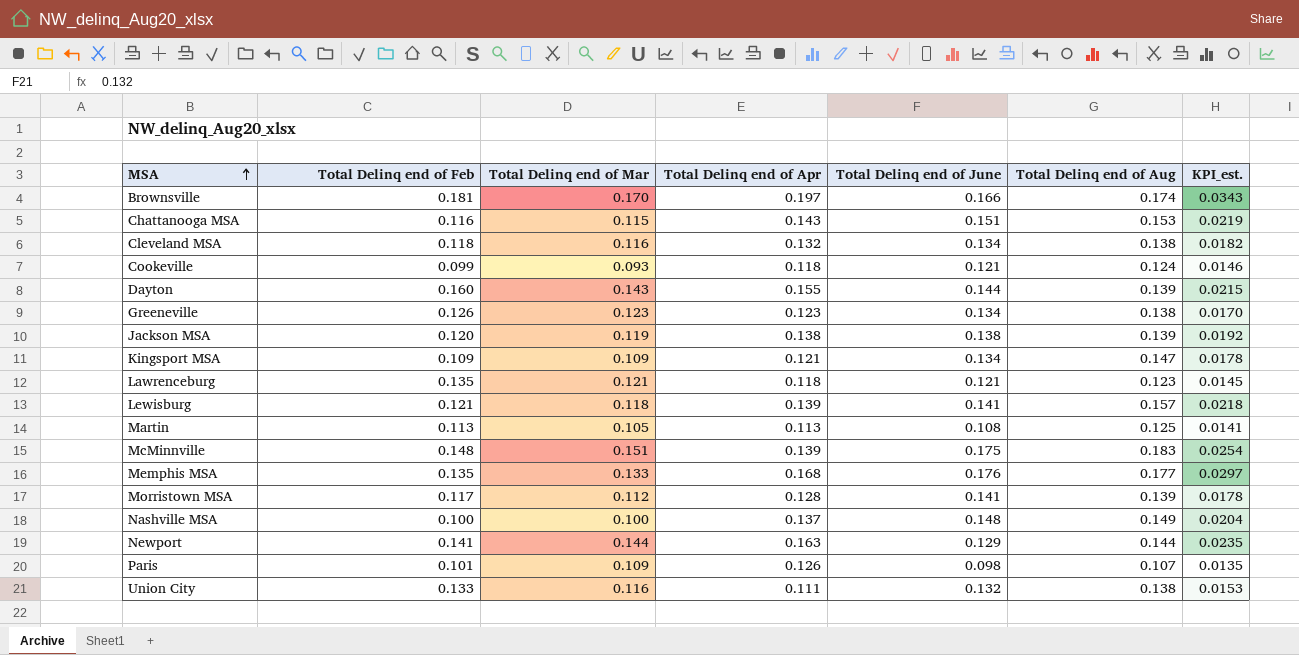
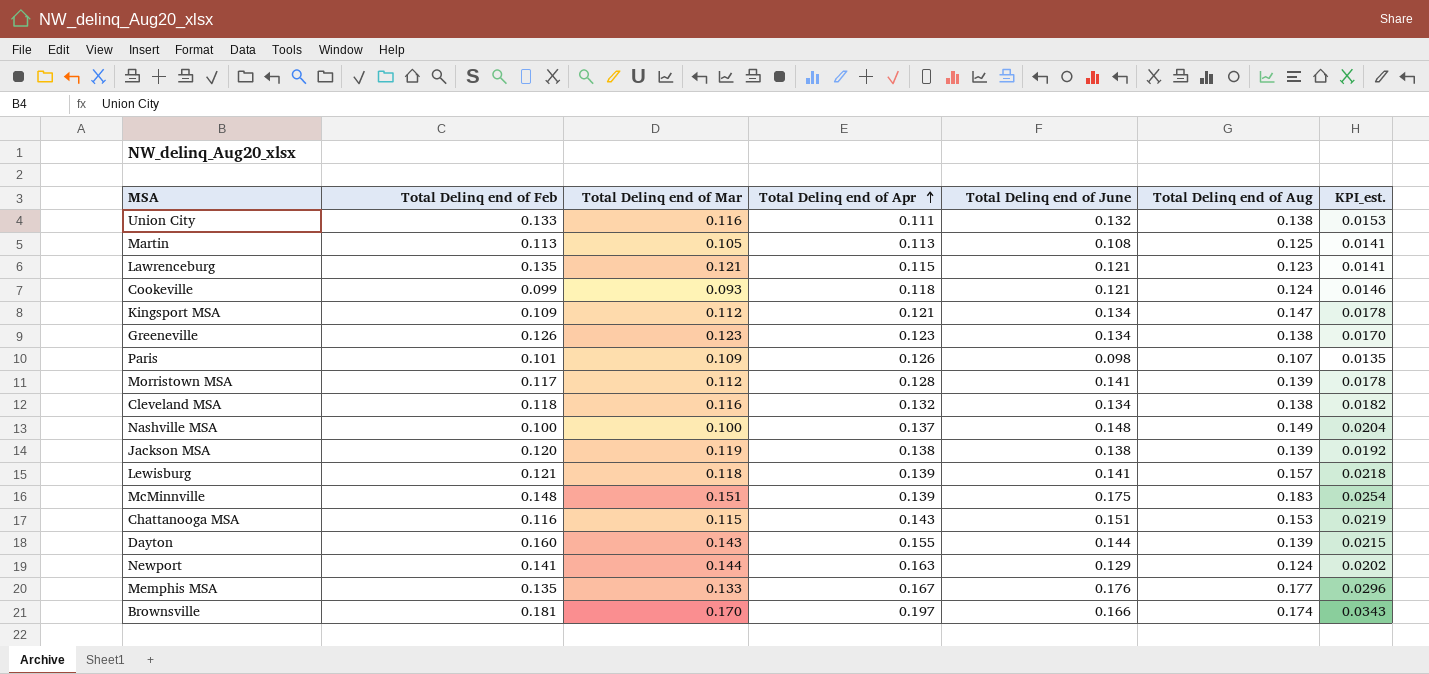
row order: MSA ascending -> Total Delinq end of Apr ascending
Lawrenceburg | Total Delinq end of Apr: 0.118 -> 0.115
Lawrenceburg | KPI_est.: 0.0145 -> 0.0141
Kingsport MSA | Total Delinq end of Mar: 0.109 -> 0.112
Newport | Total Delinq end of Aug: 0.144 -> 0.124
Newport | KPI_est.: 0.0235 -> 0.0202
Memphis MSA | Total Delinq end of Apr: 0.168 -> 0.167
Memphis MSA | KPI_est.: 0.0297 -> 0.0296

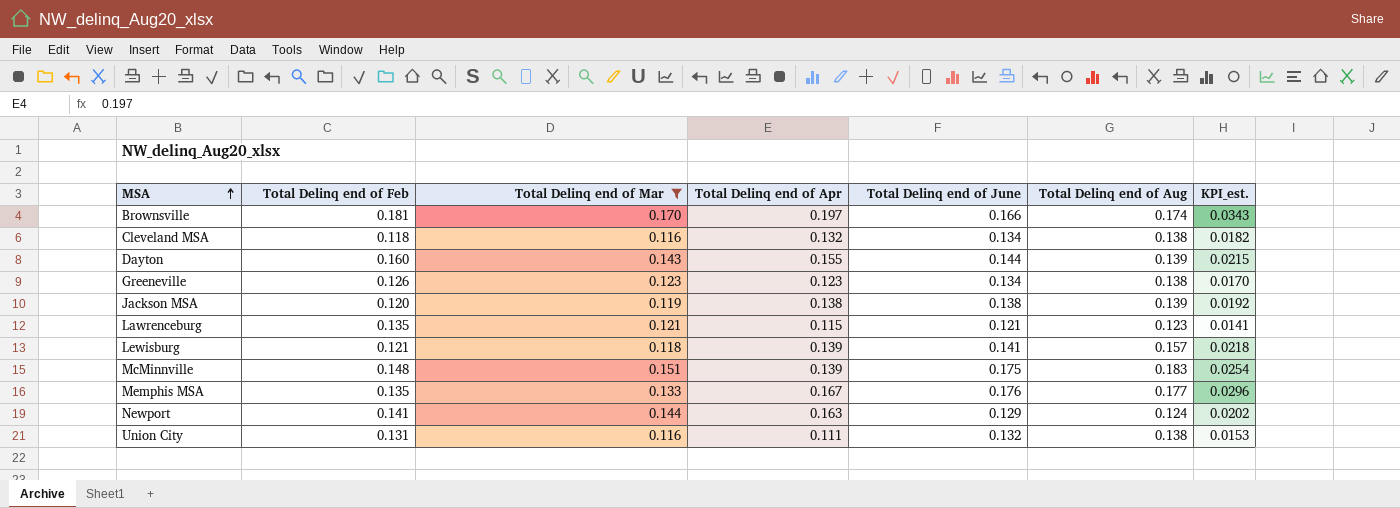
filter: none -> Total Delinq end of Mar >= 0.116
row order: Total Delinq end of Apr ascending -> MSA ascending
Union City | Total Delinq end of Feb: 0.133 -> 0.131

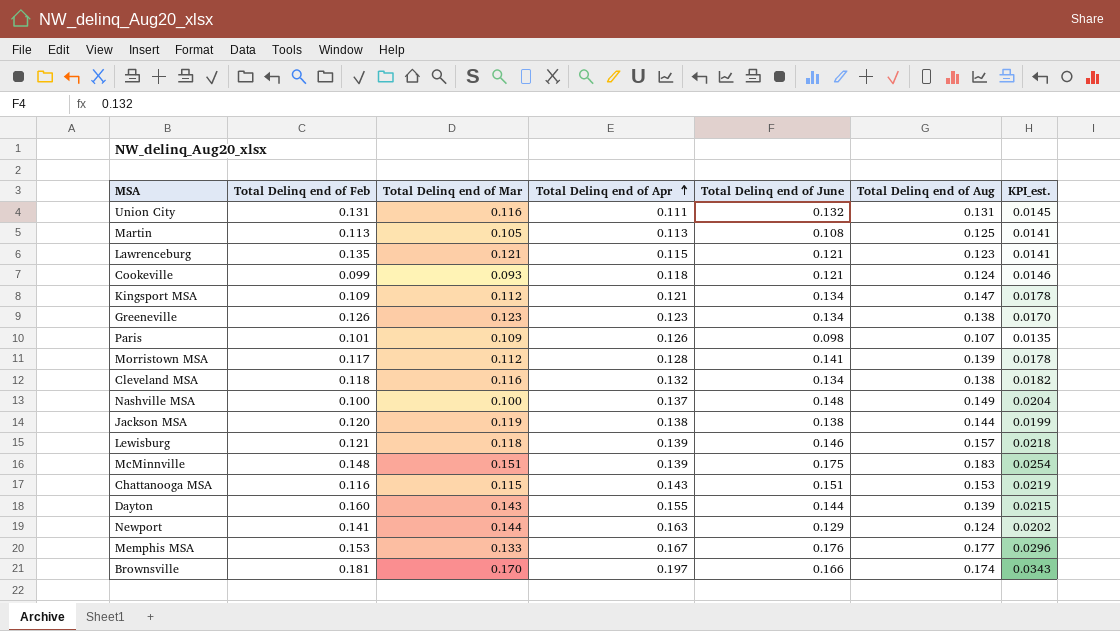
filter: Total Delinq end of Mar >= 0.116 -> none
row order: MSA ascending -> Total Delinq end of Apr ascending
Union City | Total Delinq end of Aug: 0.138 -> 0.131
Union City | KPI_est.: 0.0153 -> 0.0145
Jackson MSA | Total Delinq end of Aug: 0.139 -> 0.144
Jackson MSA | KPI_est.: 0.0192 -> 0.0199
Lewisburg | Total Delinq end of June: 0.141 -> 0.146
Memphis MSA | Total Delinq end of Feb: 0.135 -> 0.153

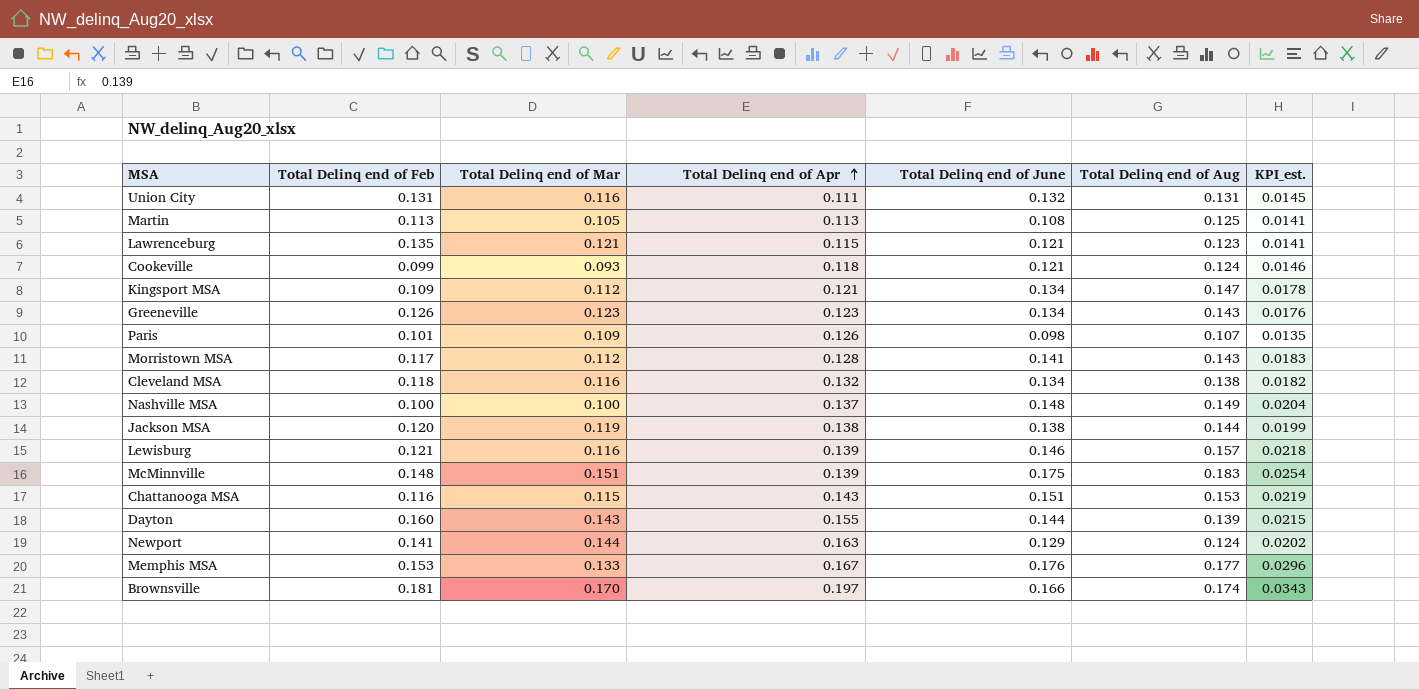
Greeneville | Total Delinq end of Aug: 0.138 -> 0.143
Greeneville | KPI_est.: 0.0170 -> 0.0176
Morristown MSA | Total Delinq end of Aug: 0.139 -> 0.143
Morristown MSA | KPI_est.: 0.0178 -> 0.0183
Lewisburg | Total Delinq end of Mar: 0.118 -> 0.116

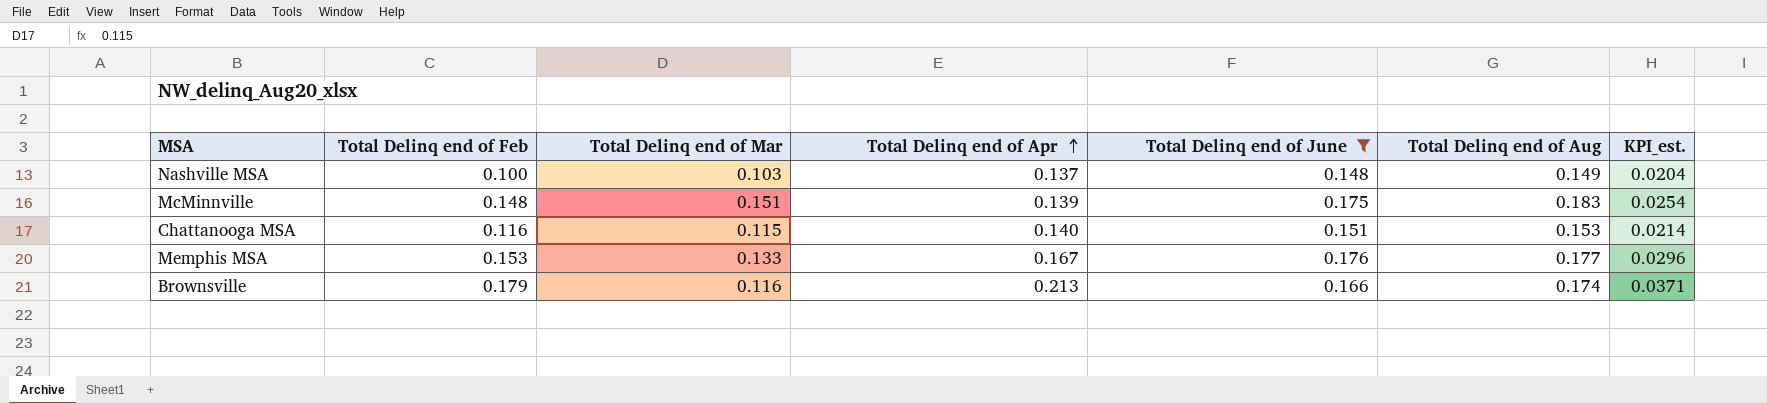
filter: none -> Total Delinq end of June >= 0.148
Nashville MSA | Total Delinq end of Mar: 0.100 -> 0.103
Chattanooga MSA | Total Delinq end of Apr: 0.143 -> 0.140
Chattanooga MSA | KPI_est.: 0.0219 -> 0.0214
Brownsville | Total Delinq end of Feb: 0.181 -> 0.179
Brownsville | Total Delinq end of Mar: 0.170 -> 0.116
Brownsville | Total Delinq end of Apr: 0.197 -> 0.213
Brownsville | KPI_est.: 0.0343 -> 0.0371

